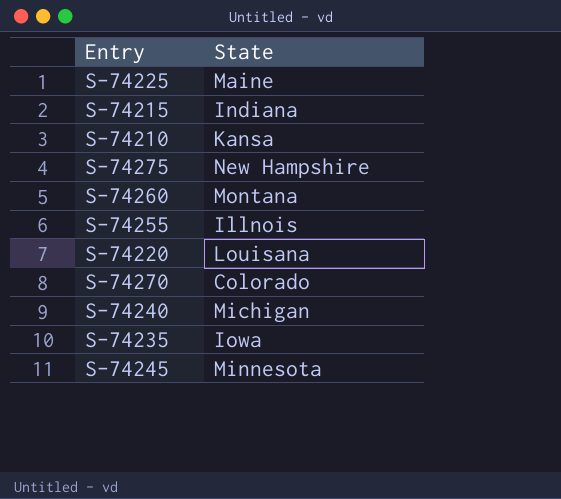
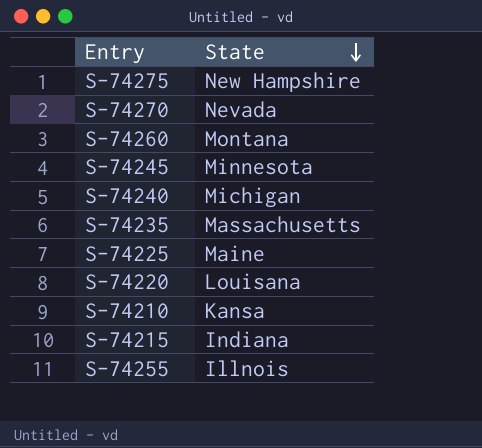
row order: none -> State descending
S-74270 | State: Colorado -> Nevada
S-74235 | State: Iowa -> Massachusetts

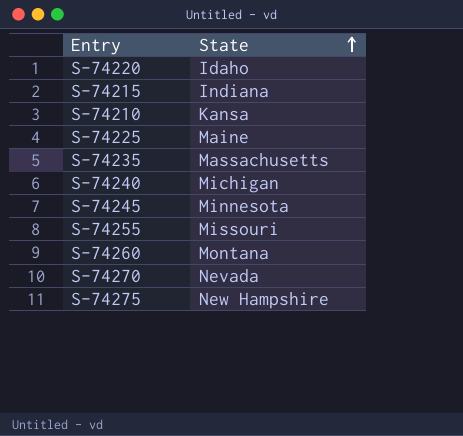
row order: State descending -> State ascending
S-74220 | State: Louisana -> Idaho
S-74255 | State: Illnois -> Missouri

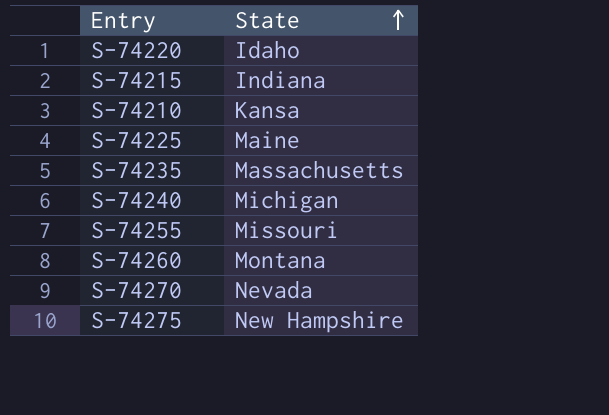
row S-74245: Minnesota -> none

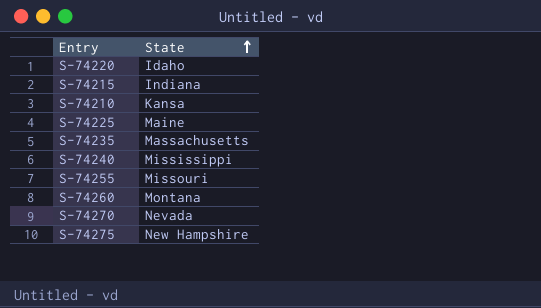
S-74240 | State: Michigan -> Mississippi

